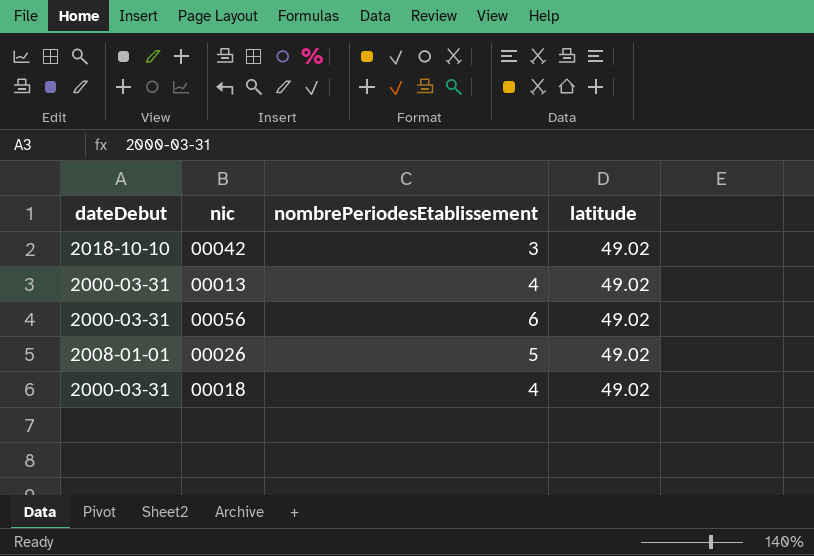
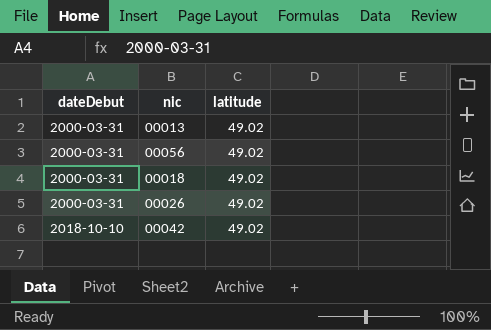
row order: none -> dateDebut ascending
column nombrePeriodesEtablissement | position: 3 -> none
00026 | dateDebut: 2008-01-01 -> 2000-03-31

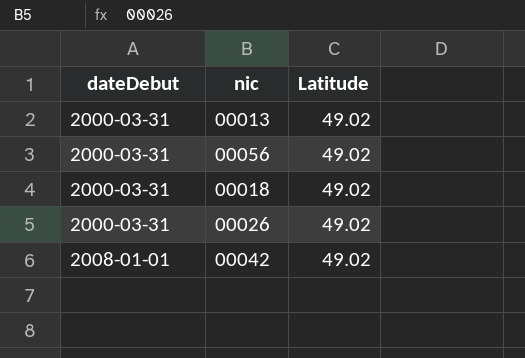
column name: latitude -> Latitude
00042 | dateDebut: 2018-10-10 -> 2008-01-01

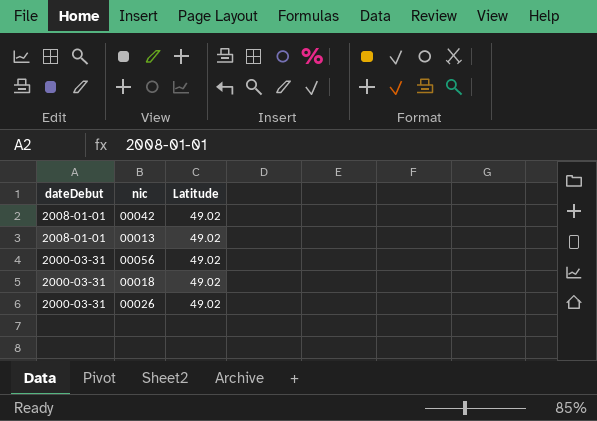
row order: dateDebut ascending -> dateDebut descending
00013 | dateDebut: 2000-03-31 -> 2008-01-01

